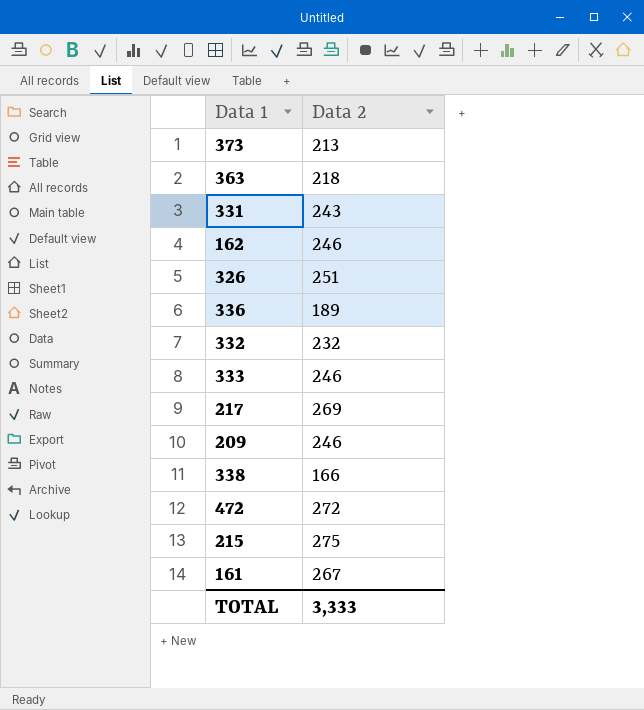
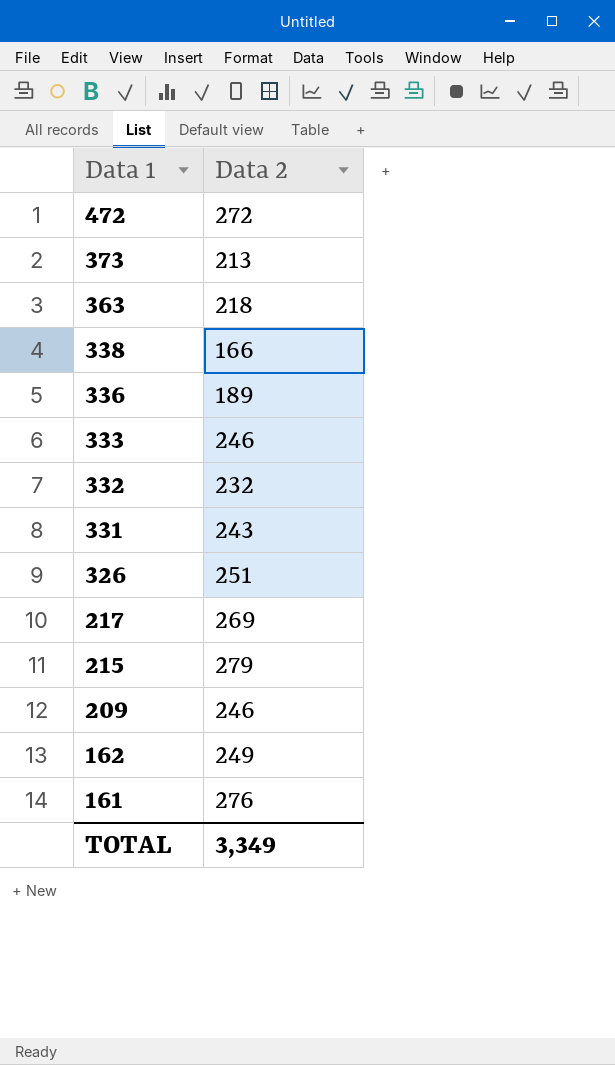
row order: none -> Data 1 descending
215 | Data 2: 275 -> 279
162 | Data 2: 246 -> 249
161 | Data 2: 267 -> 276
TOTAL | Data 2: 3,333 -> 3,349

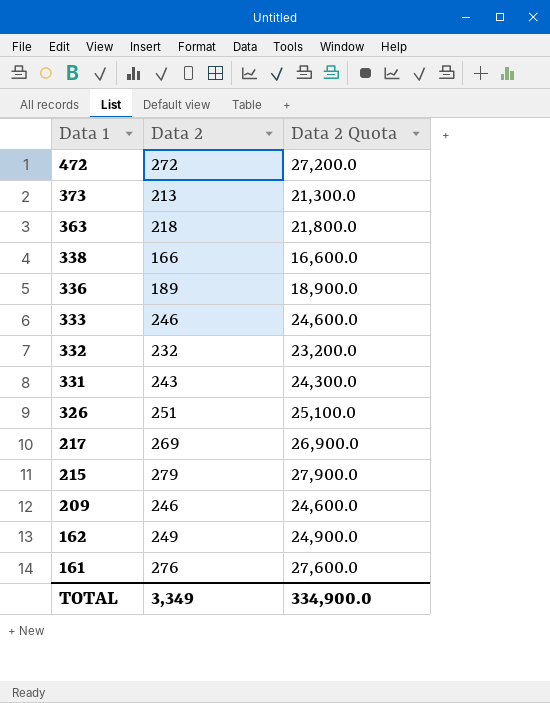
column Data 2 Quota | formula: none -> [Data 2] * 100

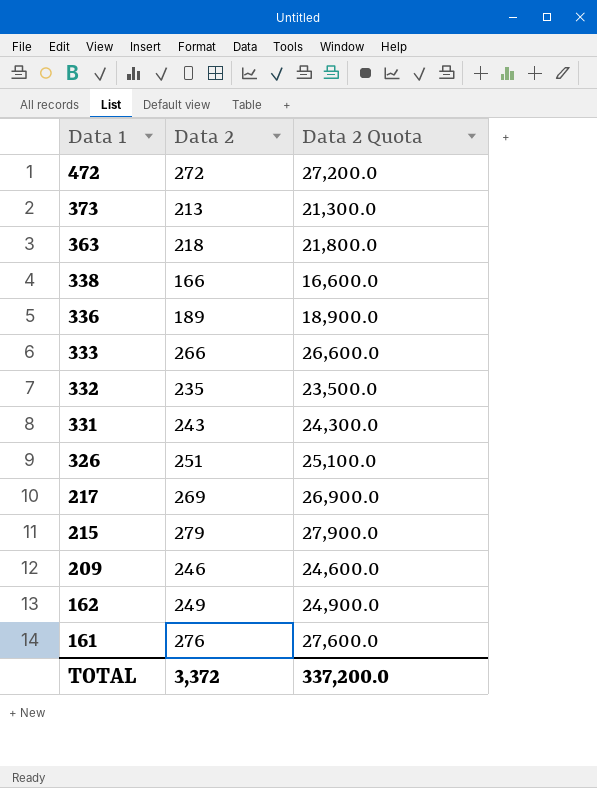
333 | Data 2: 246 -> 266
333 | Data 2 Quota: 24,600.0 -> 26,600.0
332 | Data 2: 232 -> 235
332 | Data 2 Quota: 23,200.0 -> 23,500.0
TOTAL | Data 2: 3,349 -> 3,372
TOTAL | Data 2 Quota: 334,900.0 -> 337,200.0

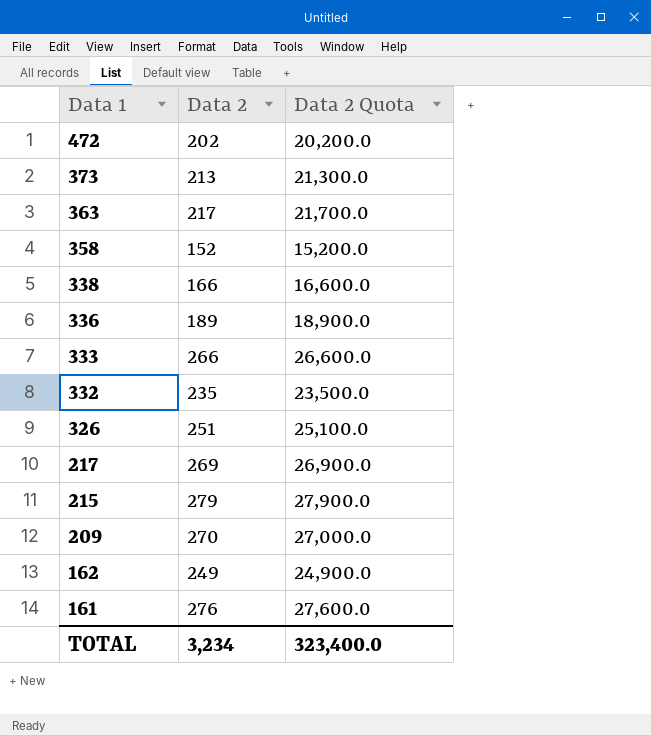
row 331: 243 | 24,300.0 -> none
472 | Data 2: 272 -> 202
472 | Data 2 Quota: 27,200.0 -> 20,200.0
363 | Data 2: 218 -> 217
363 | Data 2 Quota: 21,800.0 -> 21,700.0
row 358: none -> 152 | 15,200.0
209 | Data 2: 246 -> 270
209 | Data 2 Quota: 24,600.0 -> 27,000.0
TOTAL | Data 2: 3,372 -> 3,234
TOTAL | Data 2 Quota: 337,200.0 -> 323,400.0

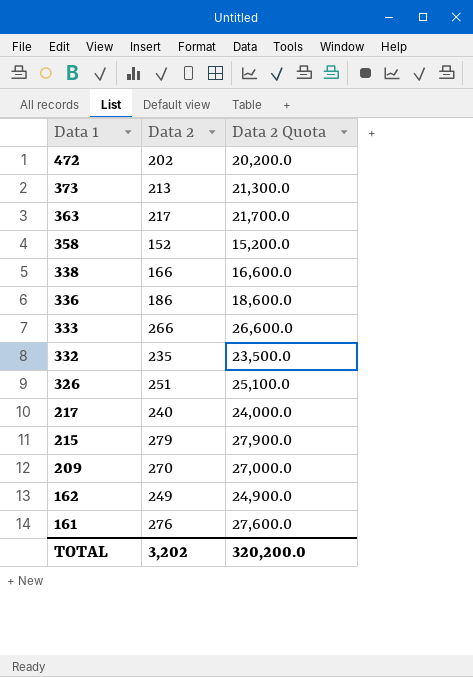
336 | Data 2: 189 -> 186
336 | Data 2 Quota: 18,900.0 -> 18,600.0
217 | Data 2: 269 -> 240
217 | Data 2 Quota: 26,900.0 -> 24,000.0
TOTAL | Data 2: 3,234 -> 3,202
TOTAL | Data 2 Quota: 323,400.0 -> 320,200.0

